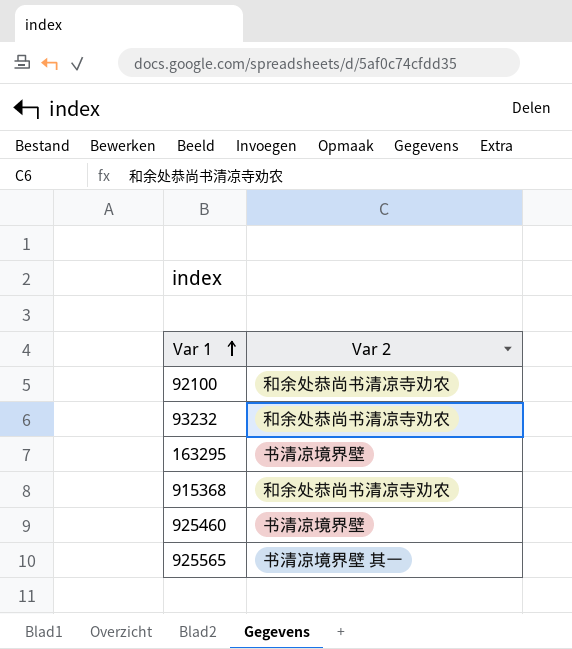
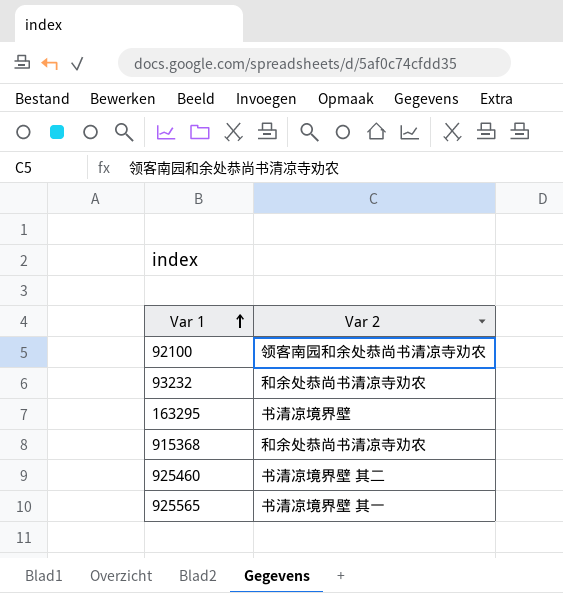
92100 | Var 2: 和余处恭尚书清凉寺劝农 -> 领客南园和余处恭尚书清凉寺劝农
925460 | Var 2: 书清凉境界壁 -> 书清凉境界壁 其二

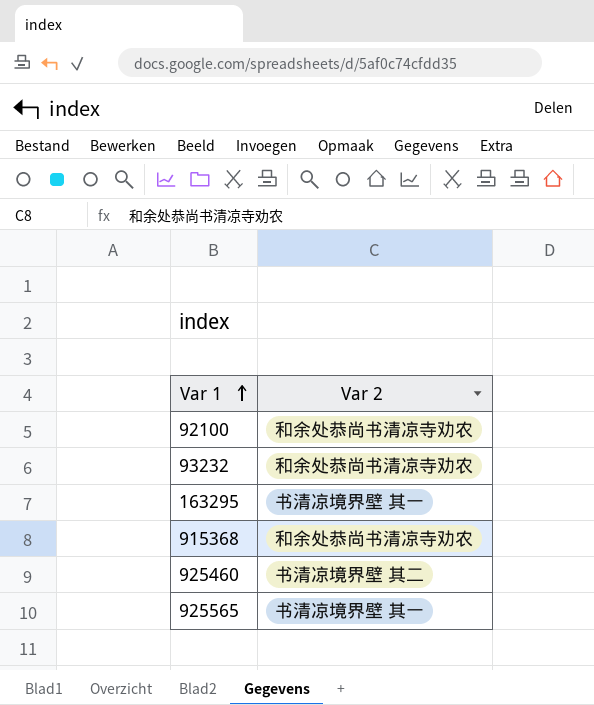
92100 | Var 2: 领客南园和余处恭尚书清凉寺劝农 -> 和余处恭尚书清凉寺劝农
163295 | Var 2: 书清凉境界壁 -> 书清凉境界壁 其一

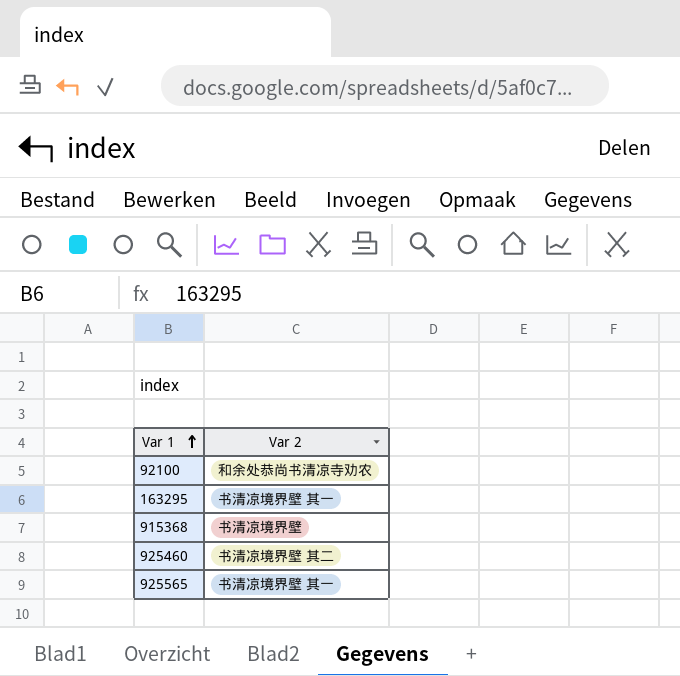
row 93232: 和余处恭尚书清凉寺劝农 -> none
915368 | Var 2: 和余处恭尚书清凉寺劝农 -> 书清凉境界壁

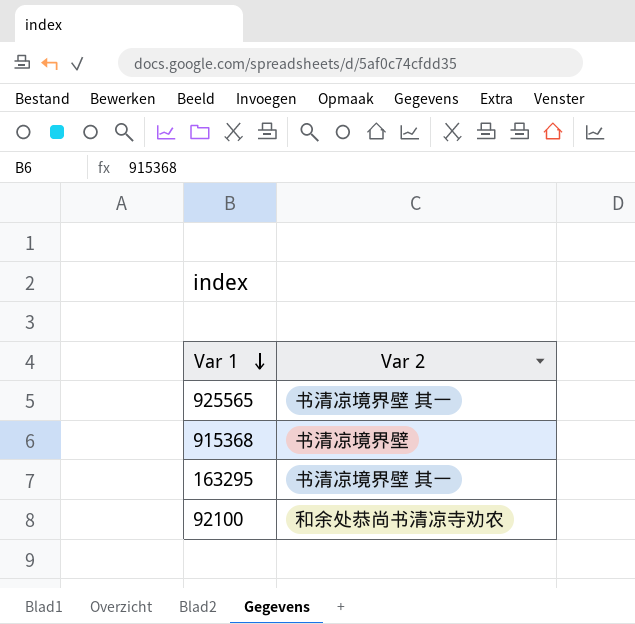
row order: Var 1 ascending -> Var 1 descending
row 925460: 书清凉境界壁 其二 -> none

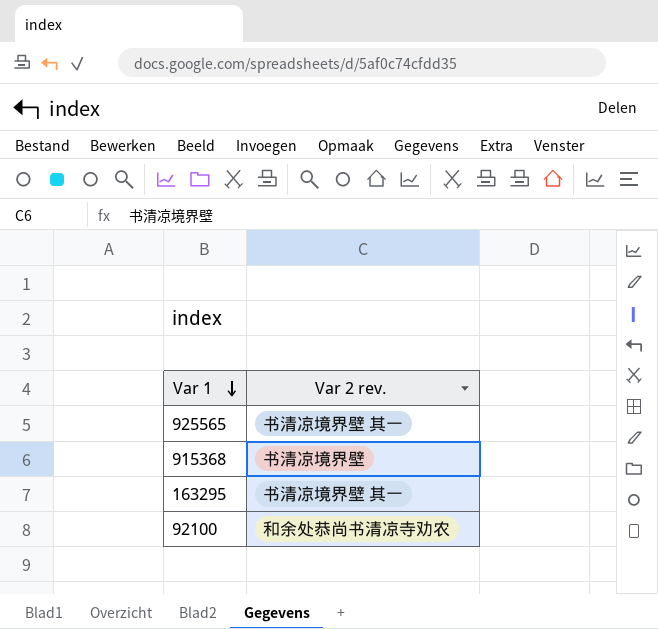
column name: Var 2 -> Var 2 rev.

